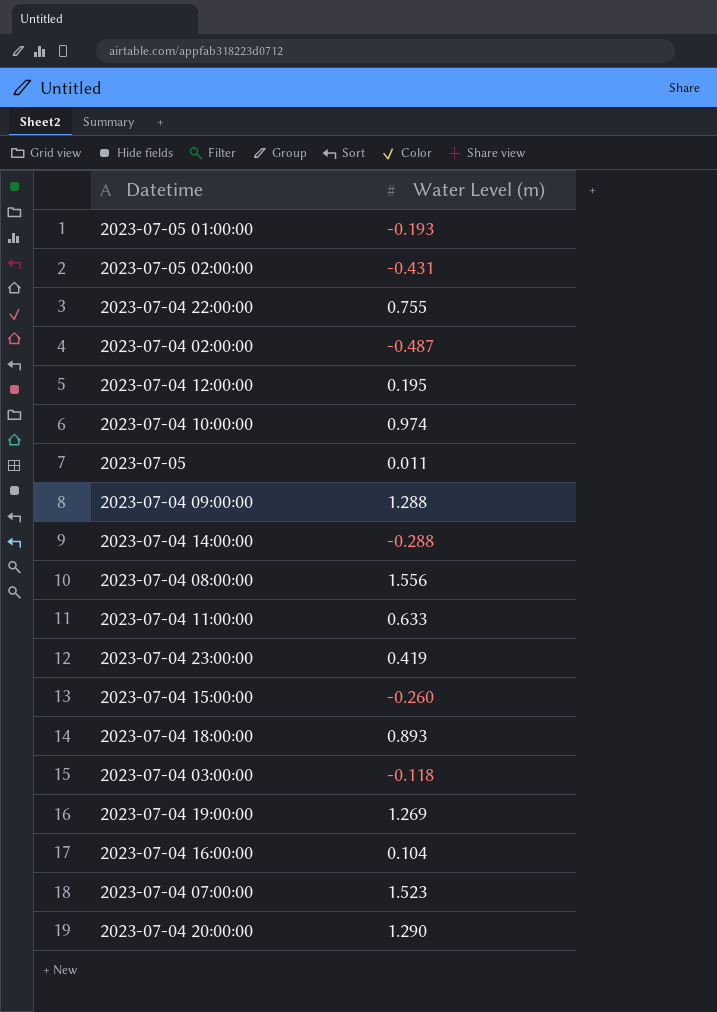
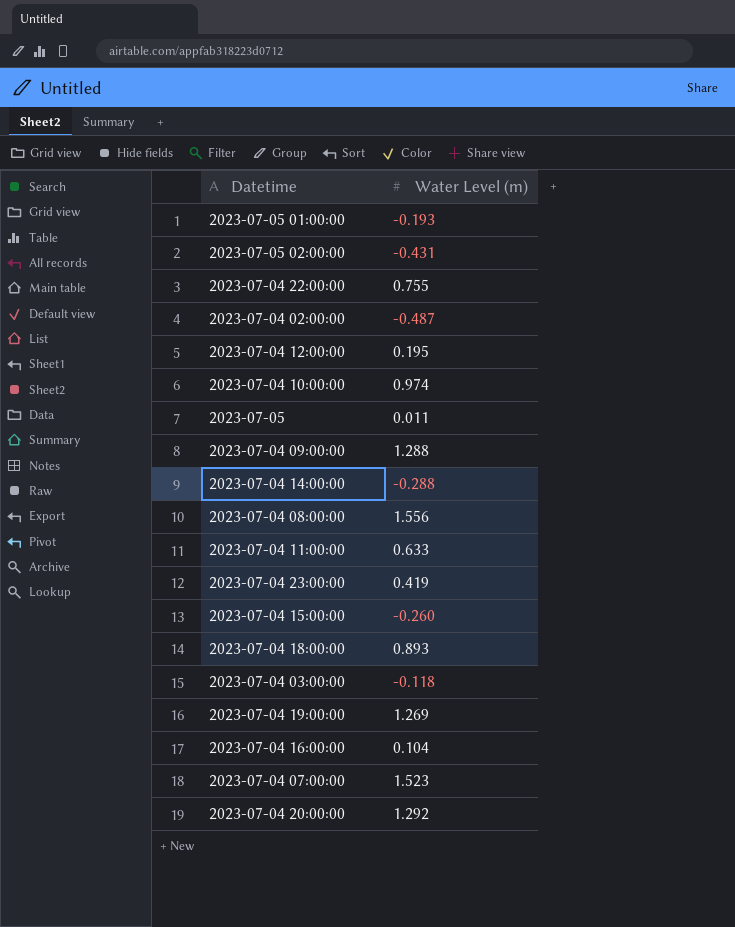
2023-07-04 20:00:00 | Water Level (m): 1.290 -> 1.292

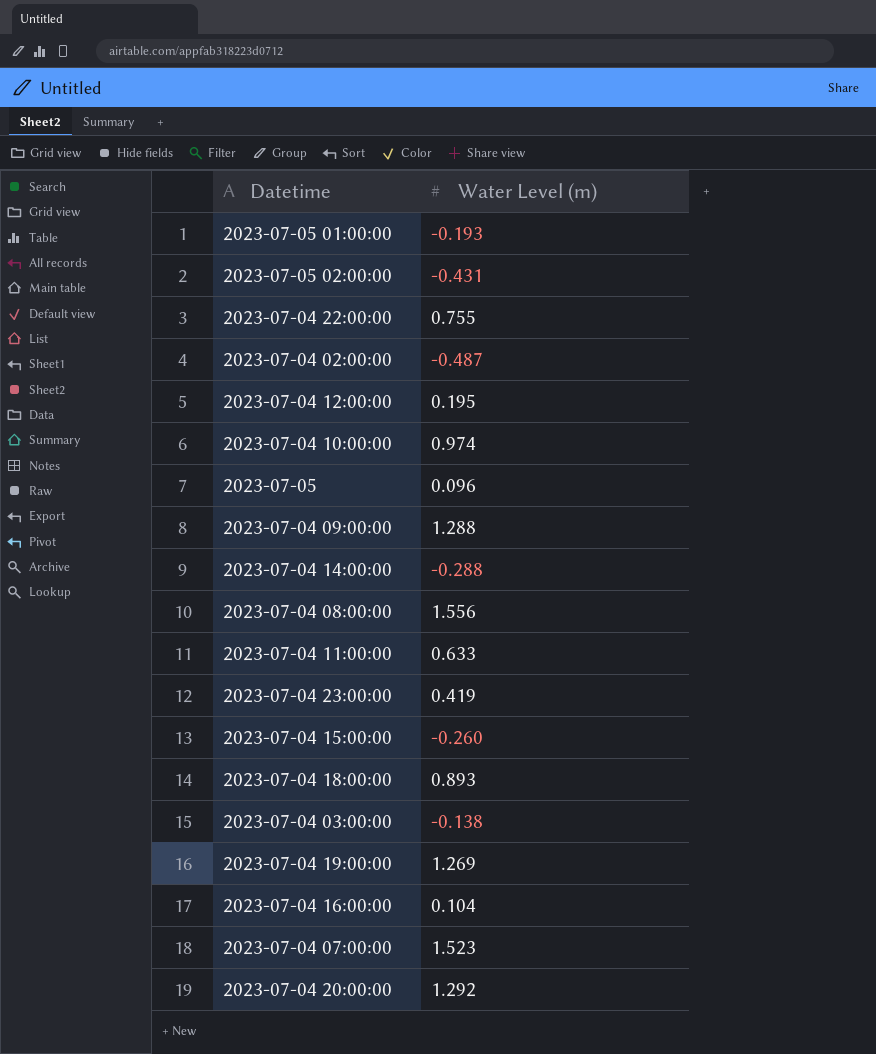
2023-07-05 | Water Level (m): 0.011 -> 0.096
2023-07-04 03:00:00 | Water Level (m): -0.118 -> -0.138

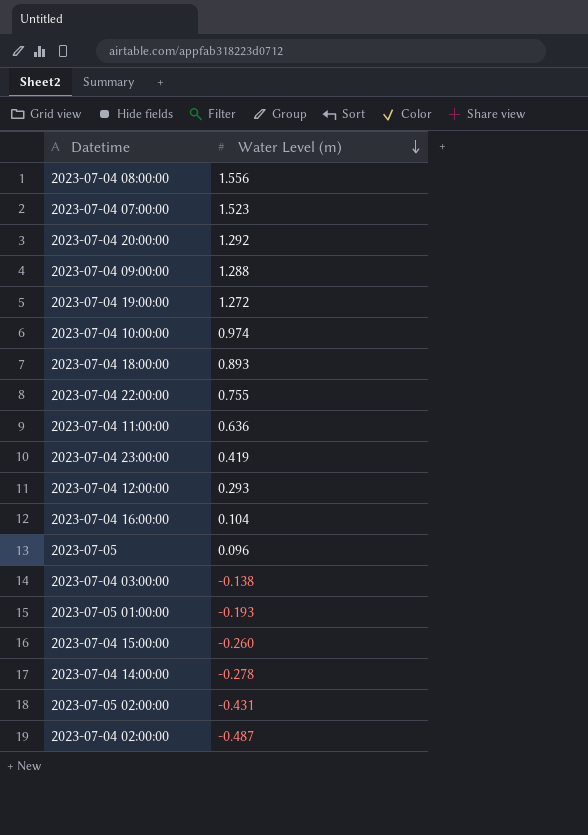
row order: none -> Water Level (m) descending
2023-07-04 19:00:00 | Water Level (m): 1.269 -> 1.272
2023-07-04 11:00:00 | Water Level (m): 0.633 -> 0.636
2023-07-04 12:00:00 | Water Level (m): 0.195 -> 0.293
2023-07-04 14:00:00 | Water Level (m): -0.288 -> -0.278

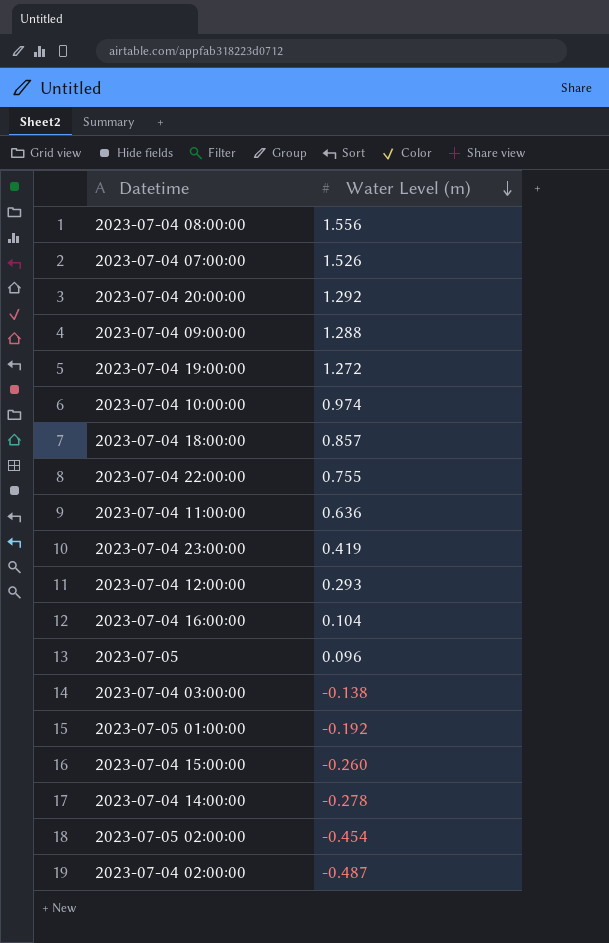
2023-07-04 07:00:00 | Water Level (m): 1.523 -> 1.526
2023-07-04 18:00:00 | Water Level (m): 0.893 -> 0.857
2023-07-05 01:00:00 | Water Level (m): -0.193 -> -0.192
2023-07-05 02:00:00 | Water Level (m): -0.431 -> -0.454

